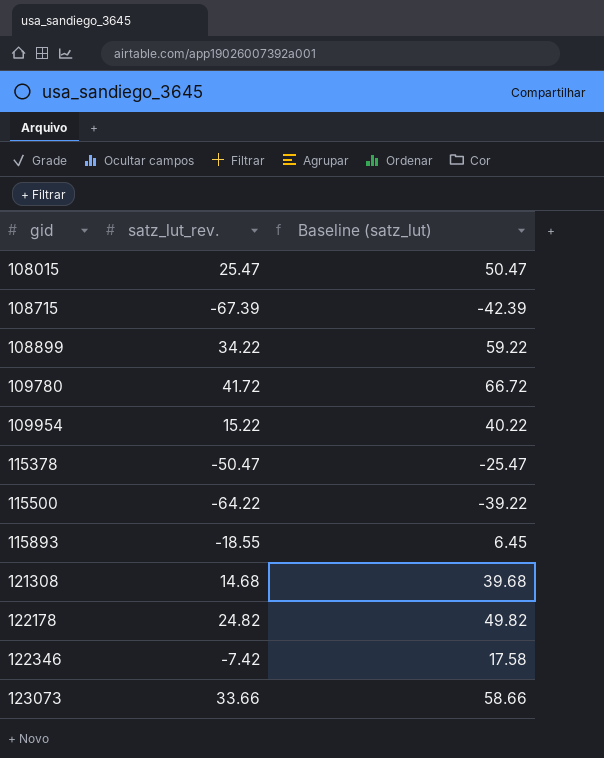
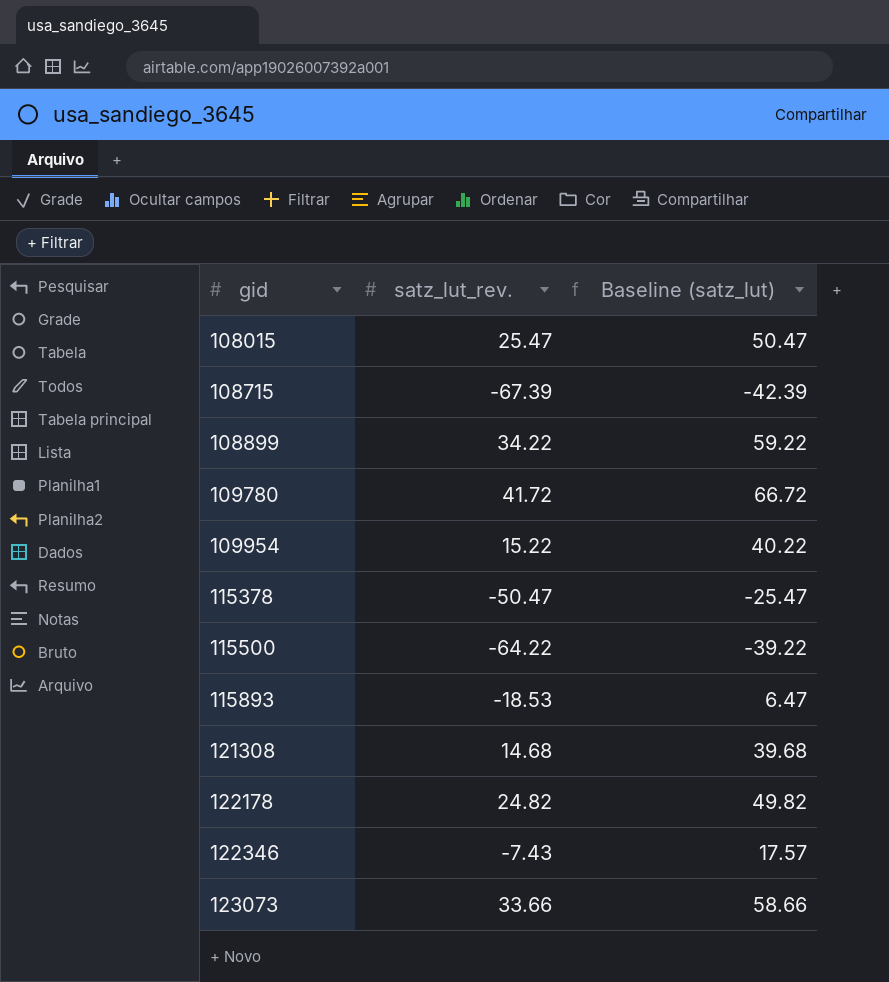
115893 | satz_lut_rev.: -18.55 -> -18.53
115893 | Baseline (satz_lut): 6.45 -> 6.47
122346 | satz_lut_rev.: -7.42 -> -7.43
122346 | Baseline (satz_lut): 17.58 -> 17.57

